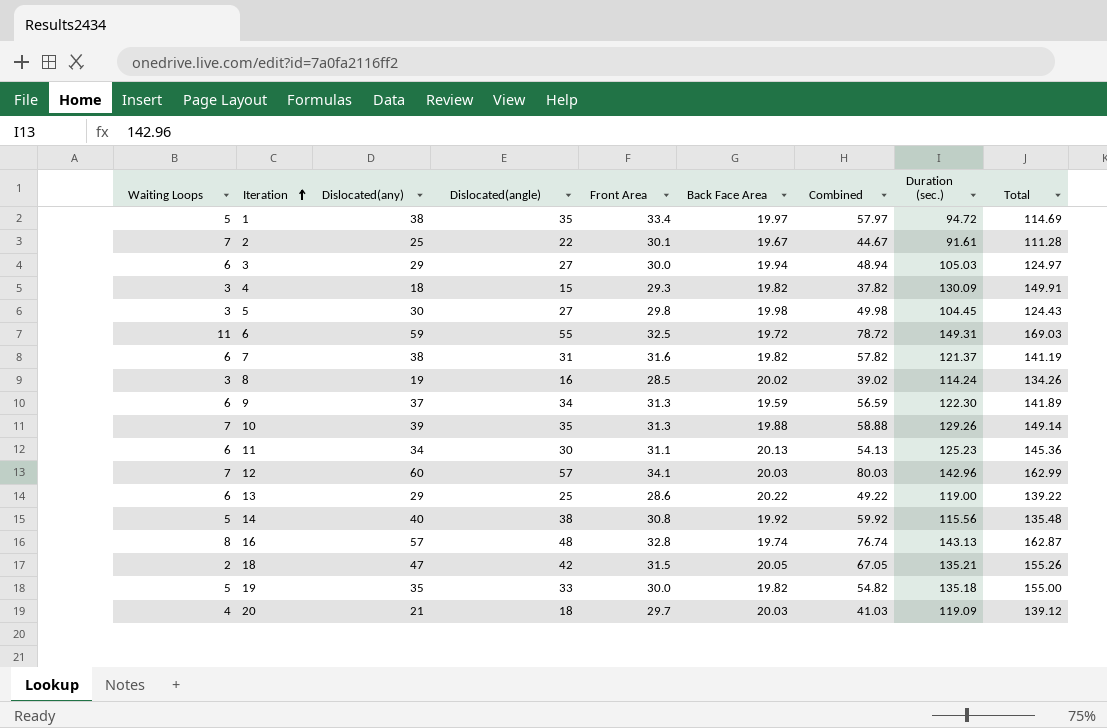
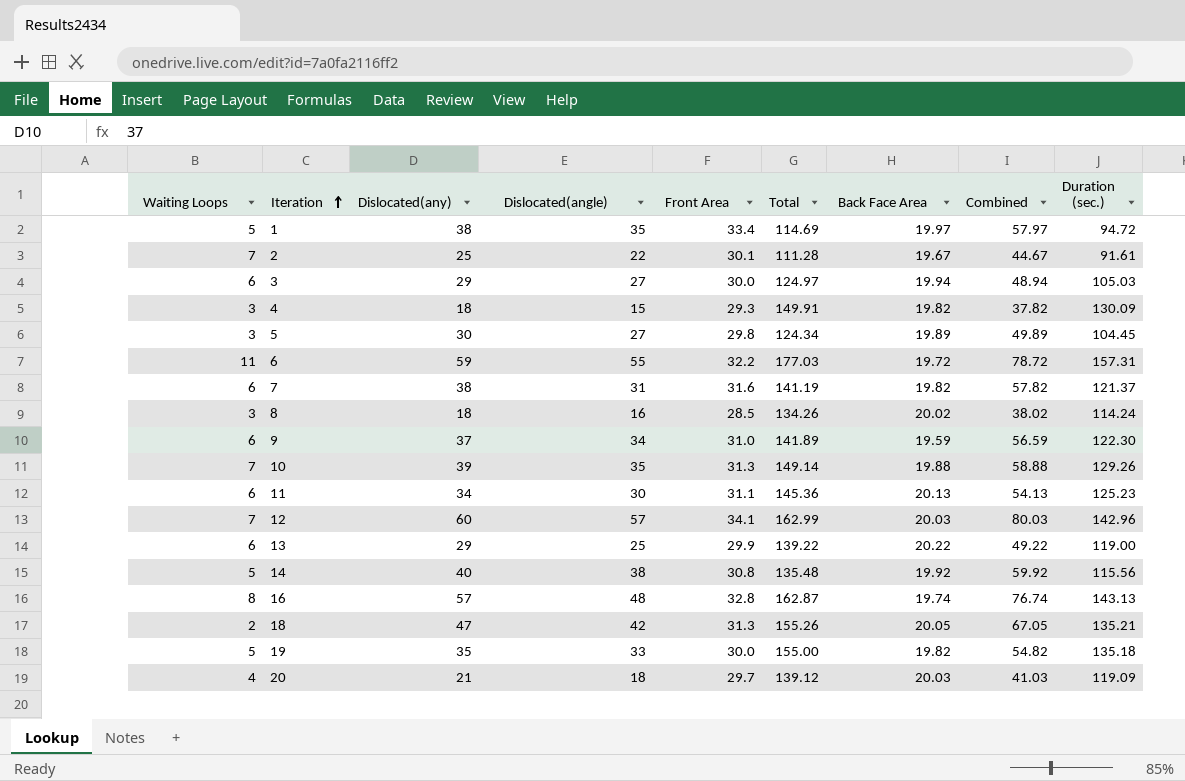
column Total | position: 9 -> 6
5 | Total: 124.43 -> 124.34
5 | Back Face Area: 19.98 -> 19.89
5 | Combined: 49.98 -> 49.89
6 | Front Area: 32.5 -> 32.2
6 | Total: 169.03 -> 177.03
6 | Duration (sec.): 149.31 -> 157.31
8 | Dislocated(any): 19 -> 18
8 | Combined: 39.02 -> 38.02
9 | Front Area: 31.3 -> 31.0
13 | Front Area: 28.6 -> 29.9
18 | Front Area: 31.5 -> 31.3

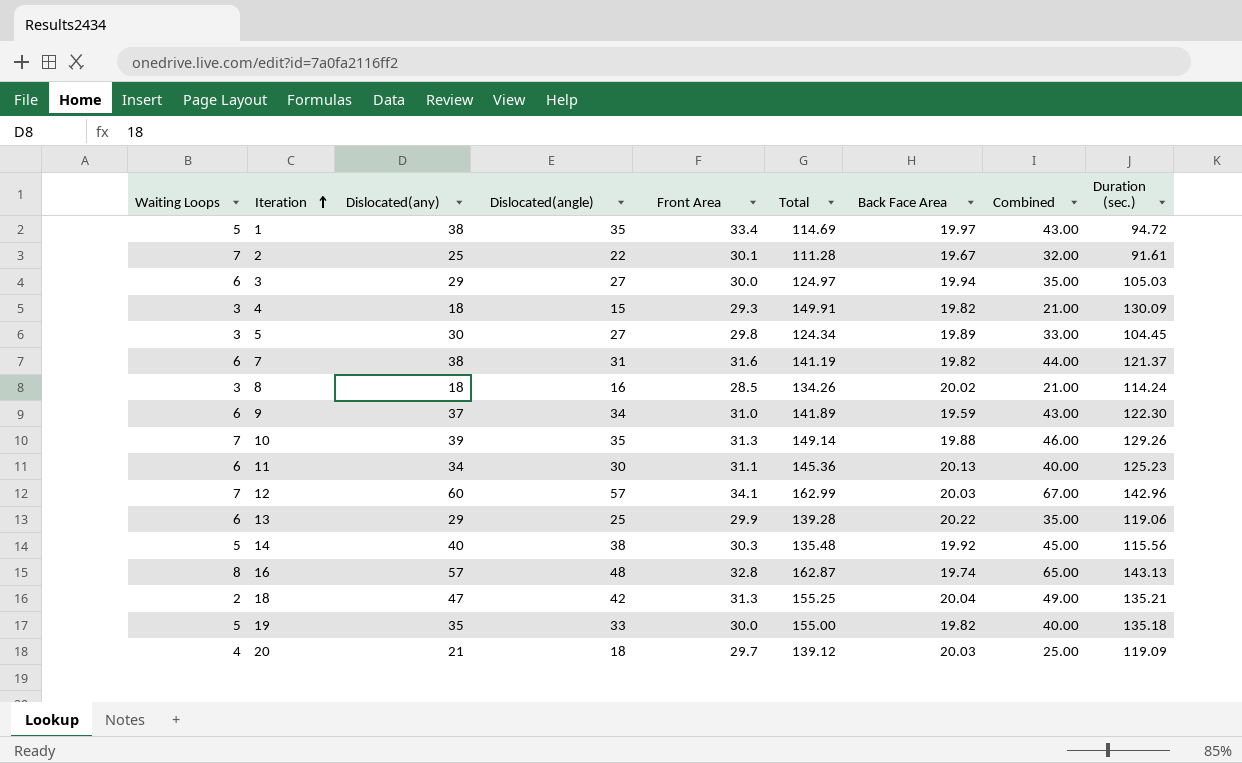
column Combined | formula: [Dislocated(any)] + [Back Face Area] -> [Waiting Loops] + [Dislocated(any)]
row 6: 11 | 59 | 55 | 32.2 | 177.03 | 19.72 | 78.72 | 157.31 -> none
13 | Total: 139.22 -> 139.28
13 | Duration (sec.): 119.00 -> 119.06
14 | Front Area: 30.8 -> 30.3
18 | Total: 155.26 -> 155.25
18 | Back Face Area: 20.05 -> 20.04

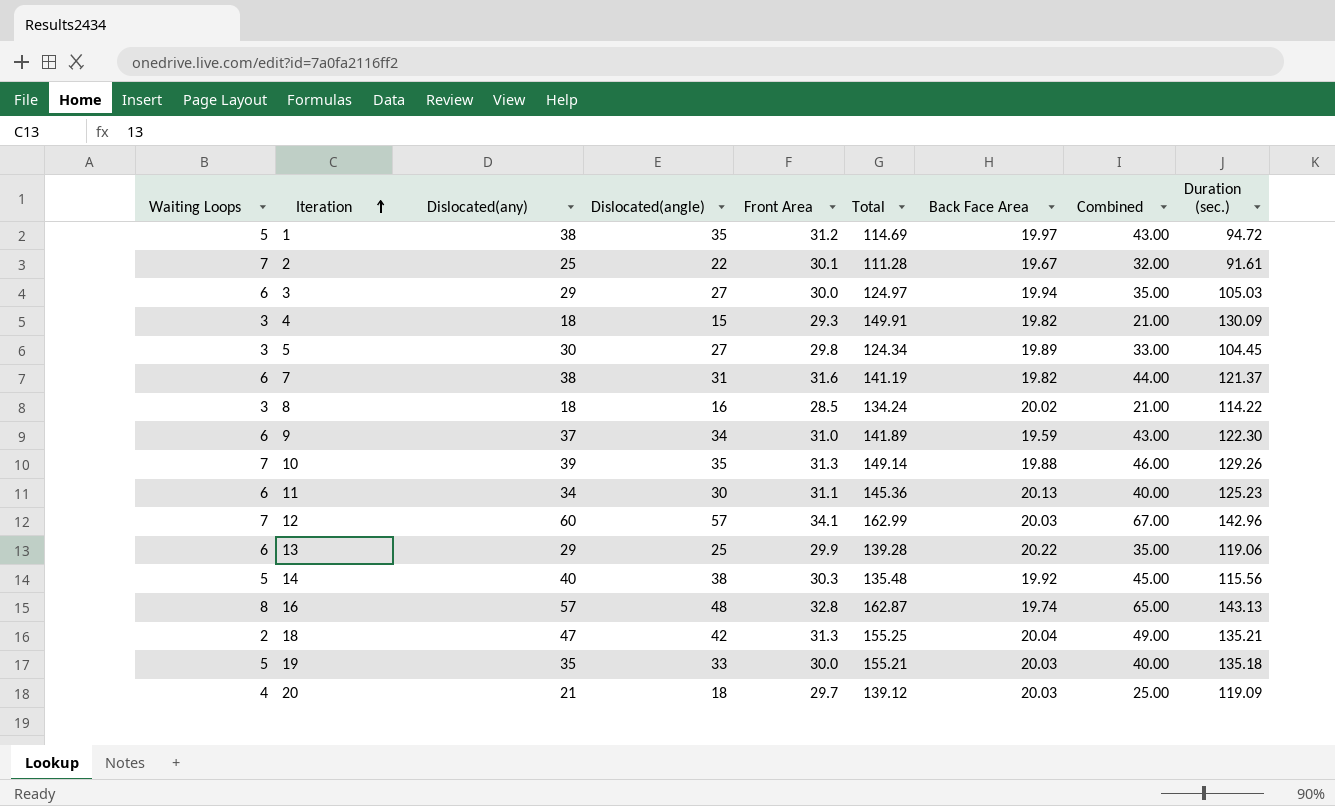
1 | Front Area: 33.4 -> 31.2
8 | Total: 134.26 -> 134.24
8 | Duration (sec.): 114.24 -> 114.22
19 | Total: 155.00 -> 155.21
19 | Back Face Area: 19.82 -> 20.03

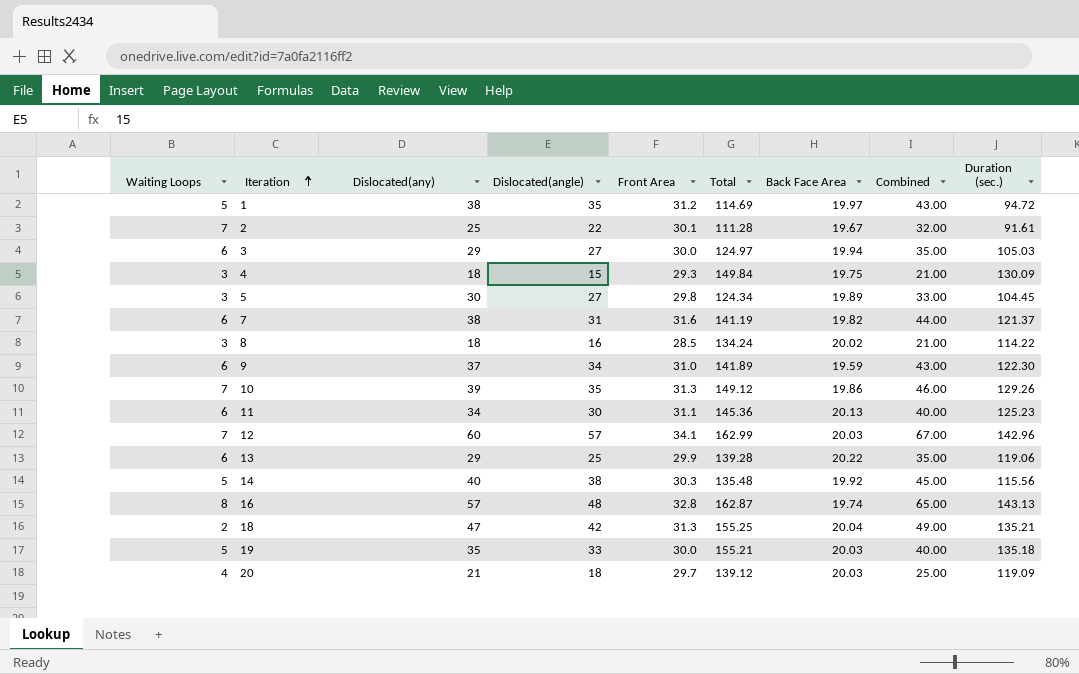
4 | Total: 149.91 -> 149.84
4 | Back Face Area: 19.82 -> 19.75
10 | Total: 149.14 -> 149.12
10 | Back Face Area: 19.88 -> 19.86

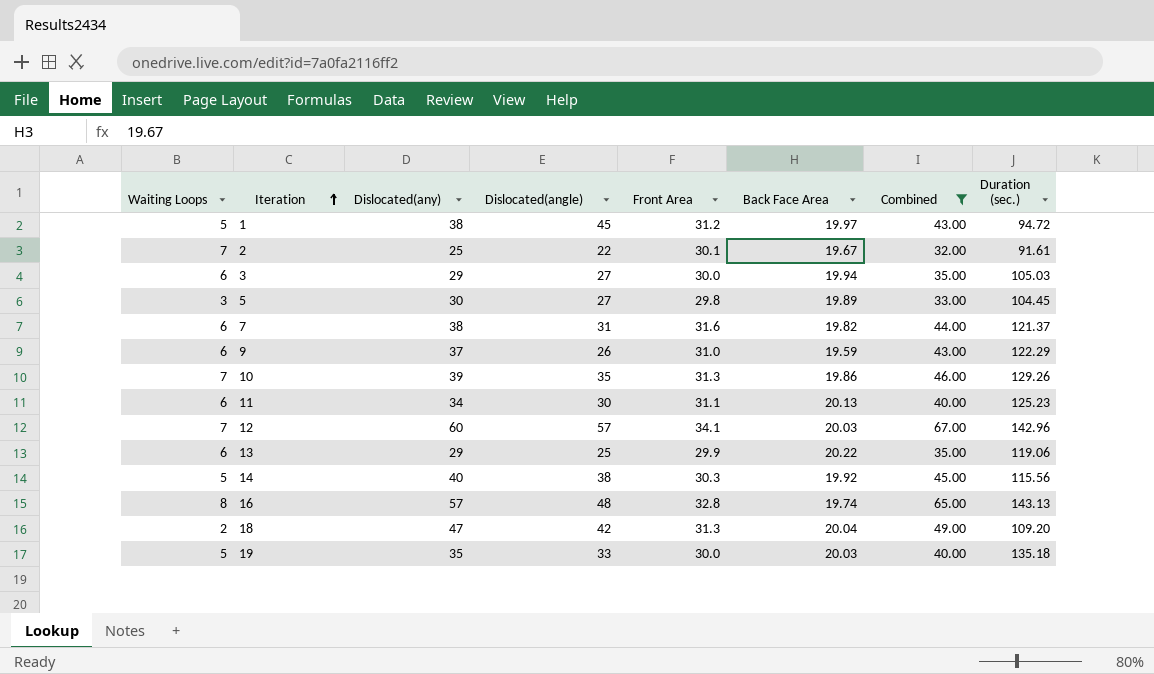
filter: none -> Combined >= 32.00
column Total | formula: [Back Face Area] + [Duration (sec.)] -> none
1 | Dislocated(angle): 35 -> 45
9 | Dislocated(angle): 34 -> 26
9 | Duration (sec.): 122.30 -> 122.29
18 | Duration (sec.): 135.21 -> 109.20

